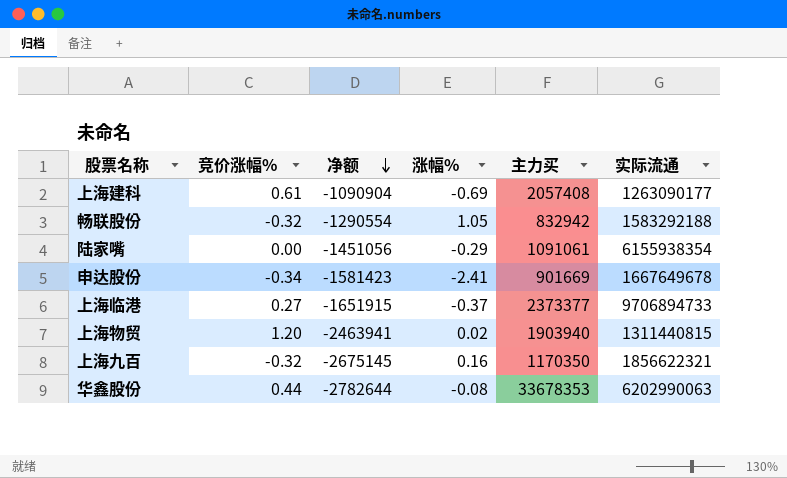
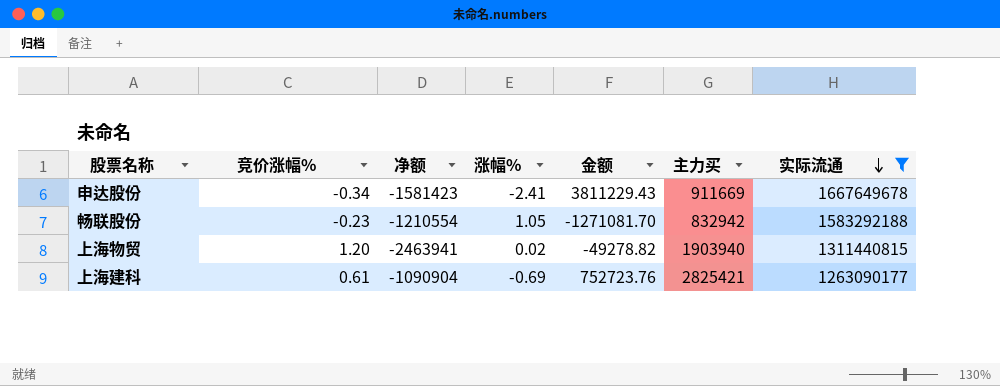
filter: none -> 实际流通 <= 1667649678
row order: 净额 descending -> 实际流通 descending
column 金额 | formula: none -> [净额] * [涨幅%]
申达股份 | 主力买: 901669 -> 911669
畅联股份 | 竞价涨幅%: -0.32 -> -0.23
畅联股份 | 净额: -1290554 -> -1210554
上海建科 | 主力买: 2057408 -> 2825421

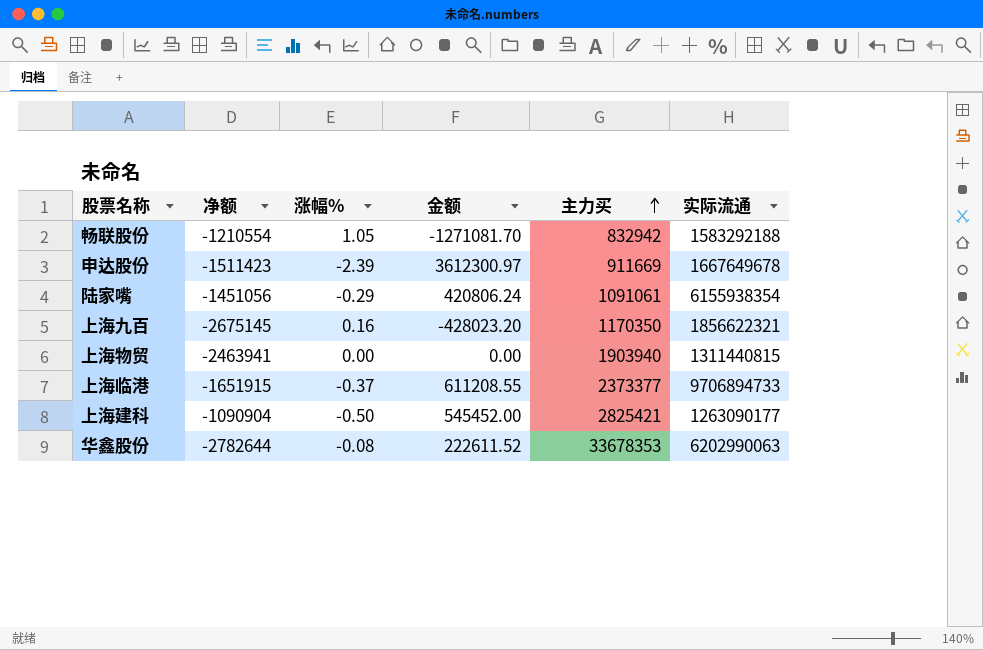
filter: 实际流通 <= 1667649678 -> none
row order: 实际流通 descending -> 主力买 ascending
column 竞价涨幅% | position: 2 -> none
申达股份 | 净额: -1581423 -> -1511423
申达股份 | 涨幅%: -2.41 -> -2.39
申达股份 | 金额: 3811229.43 -> 3612300.97
上海物贸 | 涨幅%: 0.02 -> 0.00
上海物贸 | 金额: -49278.82 -> 0.00
上海建科 | 涨幅%: -0.69 -> -0.50
上海建科 | 金额: 752723.76 -> 545452.00

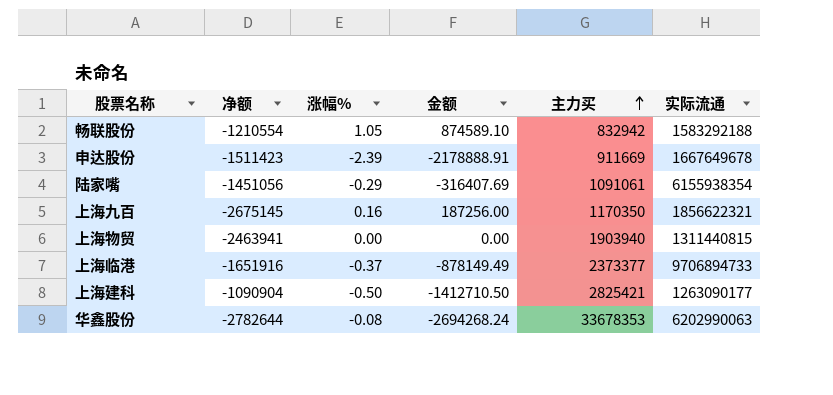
column 金额 | formula: [净额] * [涨幅%] -> [涨幅%] * [主力买]
上海临港 | 净额: -1651915 -> -1651916

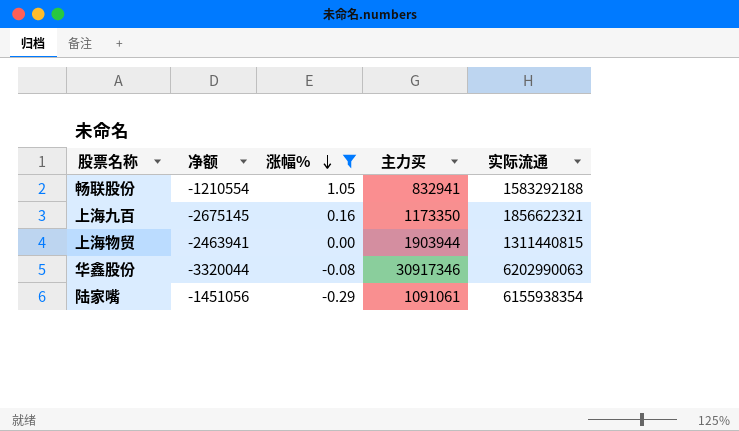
filter: none -> 涨幅% >= -0.29
row order: 主力买 ascending -> 涨幅% descending
column 金额 | formula: [涨幅%] * [主力买] -> none
畅联股份 | 主力买: 832942 -> 832941
上海九百 | 主力买: 1170350 -> 1173350
上海物贸 | 主力买: 1903940 -> 1903944
华鑫股份 | 净额: -2782644 -> -3320044
华鑫股份 | 主力买: 33678353 -> 30917346

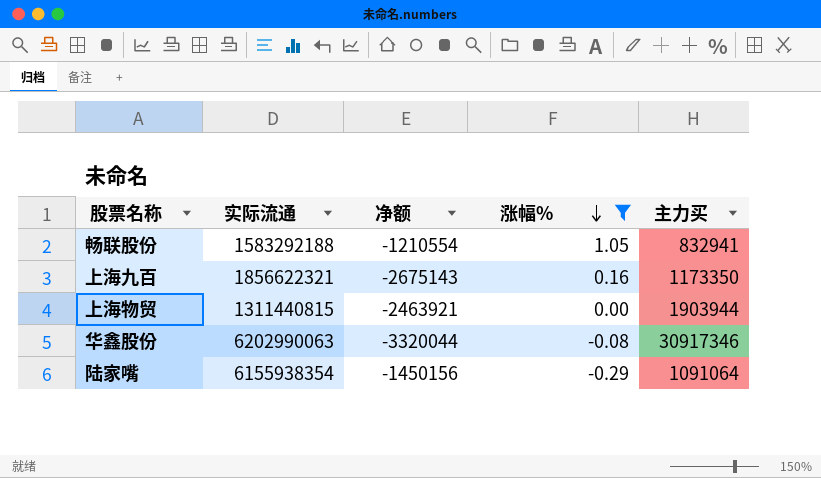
column 实际流通 | position: 5 -> 2
上海九百 | 净额: -2675145 -> -2675143
上海物贸 | 净额: -2463941 -> -2463921
陆家嘴 | 净额: -1451056 -> -1450156
陆家嘴 | 主力买: 1091061 -> 1091064

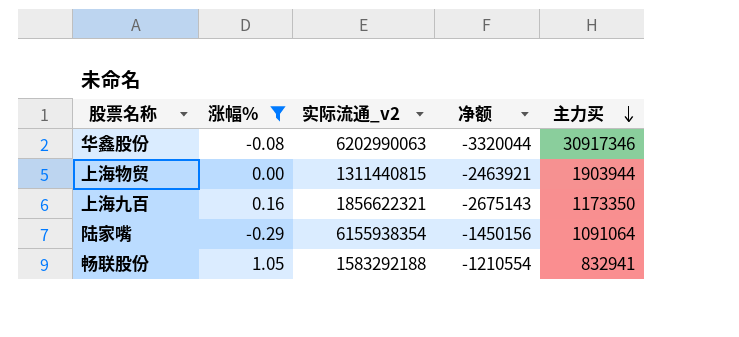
row order: 涨幅% descending -> 主力买 descending
column 涨幅% | position: 4 -> 2
column name: 实际流通 -> 实际流通_v2

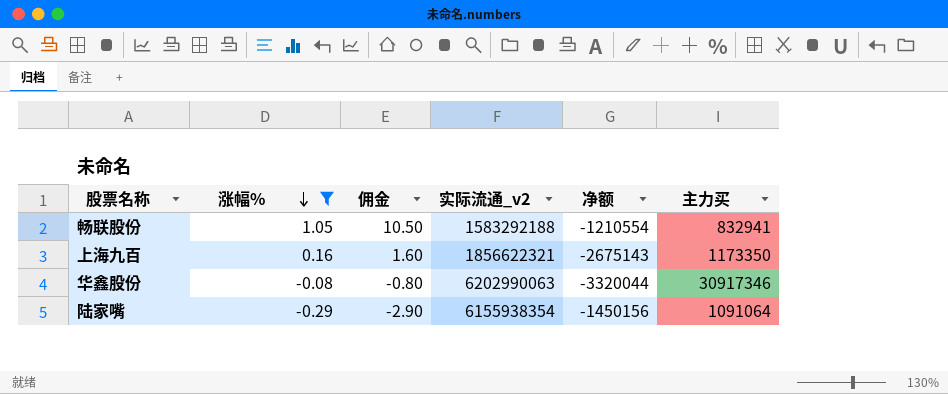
row order: 主力买 descending -> 涨幅% descending
column 佣金 | formula: none -> [涨幅%] * 10
row 上海物贸: 0.00 | 1311440815 | -2463921 | 1903944 -> none

